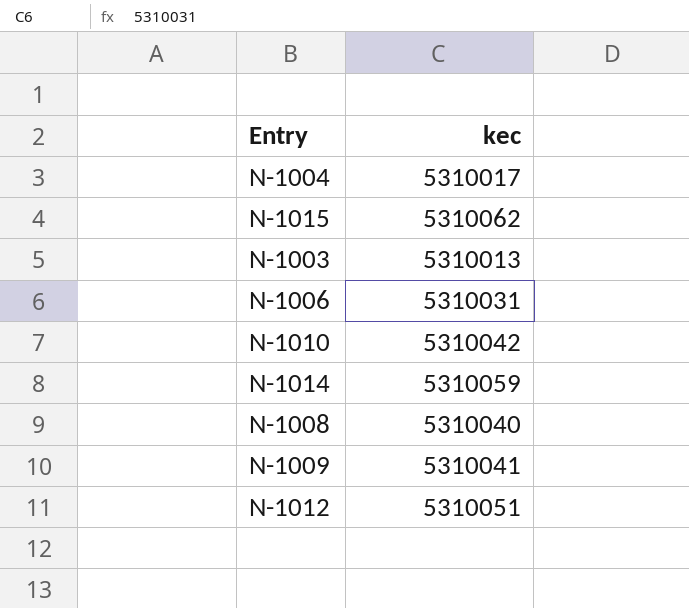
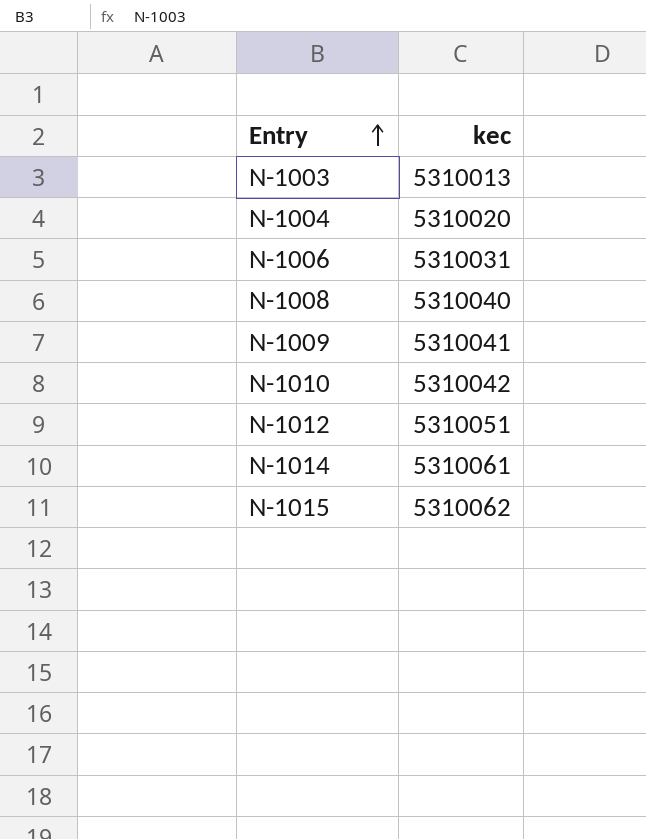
row order: none -> Entry ascending
N-1004 | kec: 5310017 -> 5310020
N-1014 | kec: 5310059 -> 5310061

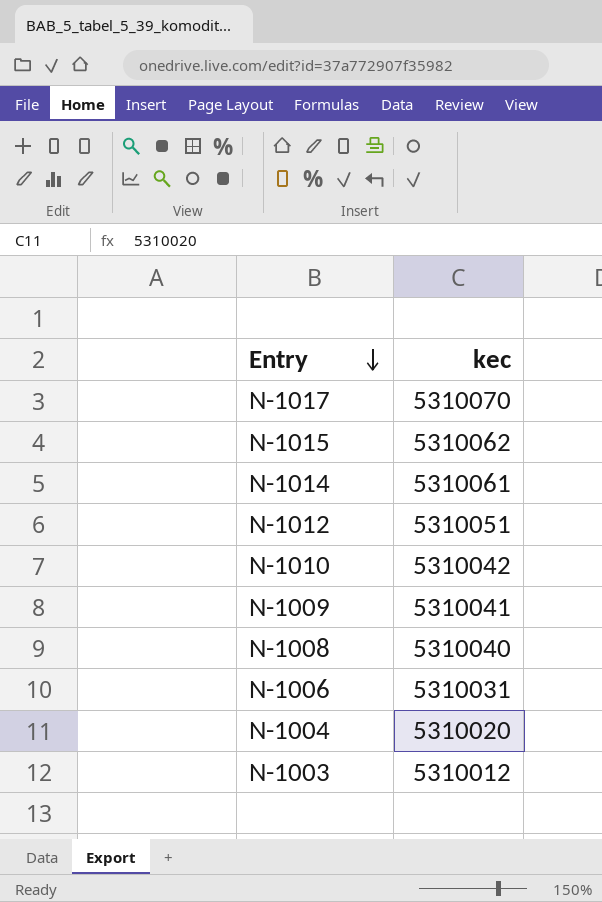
row order: Entry ascending -> Entry descending
row N-1017: none -> 5310070
N-1003 | kec: 5310013 -> 5310012

